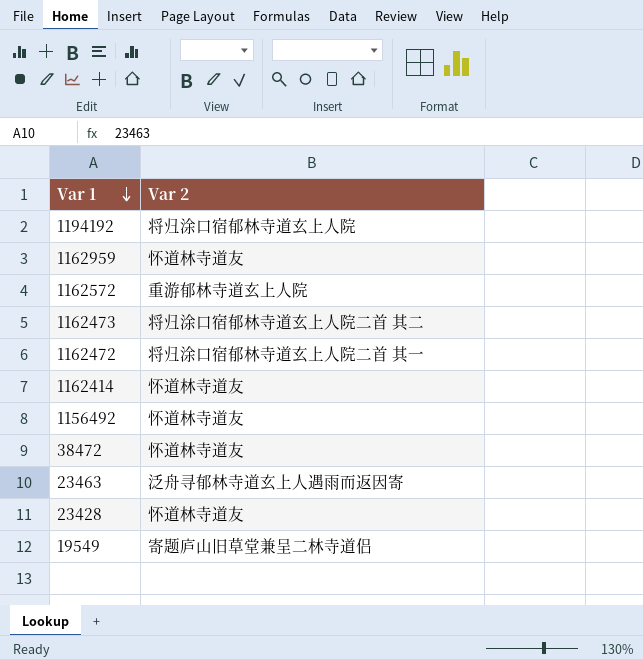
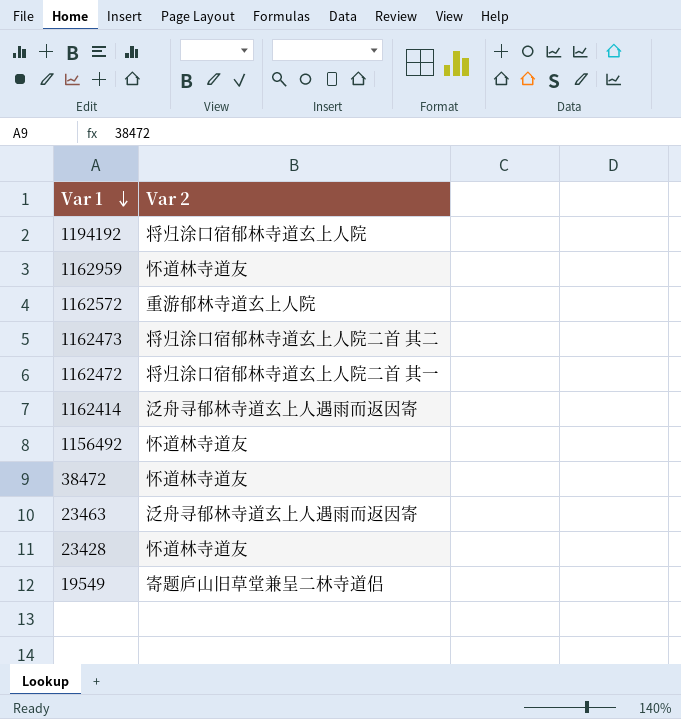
1162414 | Var 2: 怀道林寺道友 -> 泛舟寻郁林寺道玄上人遇雨而返因寄

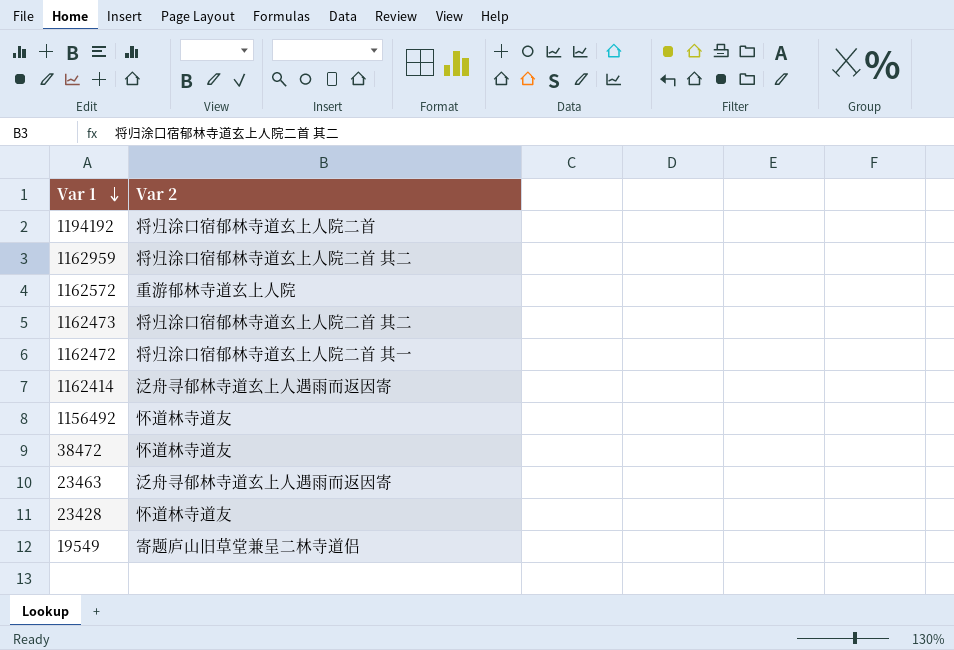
1194192 | Var 2: 将归涂口宿郁林寺道玄上人院 -> 将归涂口宿郁林寺道玄上人院二首
1162959 | Var 2: 怀道林寺道友 -> 将归涂口宿郁林寺道玄上人院二首 其二

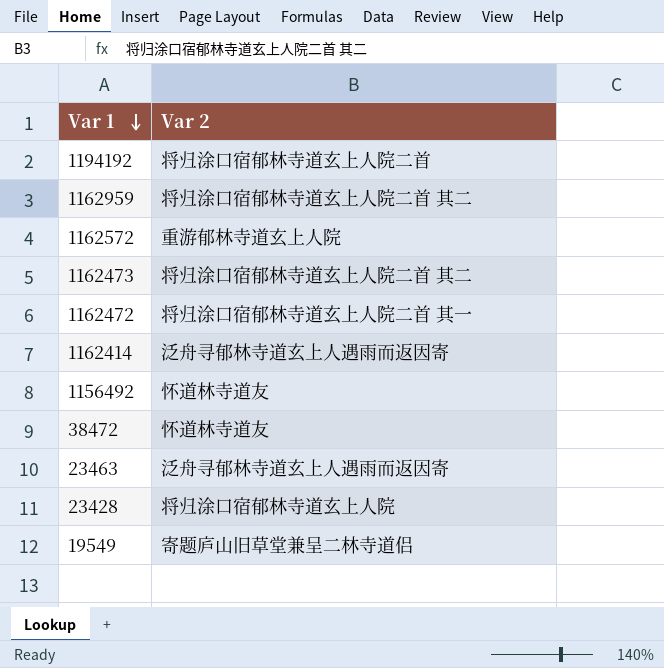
23428 | Var 2: 怀道林寺道友 -> 将归涂口宿郁林寺道玄上人院

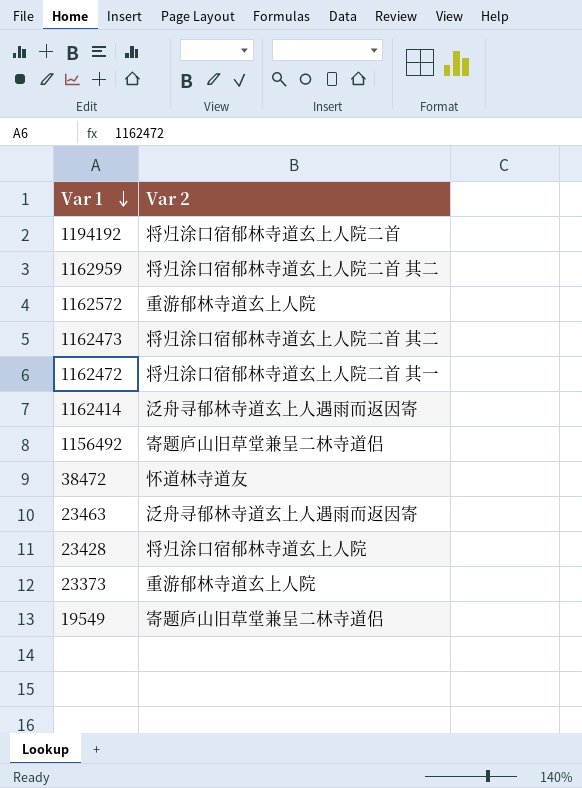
1156492 | Var 2: 怀道林寺道友 -> 寄题庐山旧草堂兼呈二林寺道侣
row 23373: none -> 重游郁林寺道玄上人院

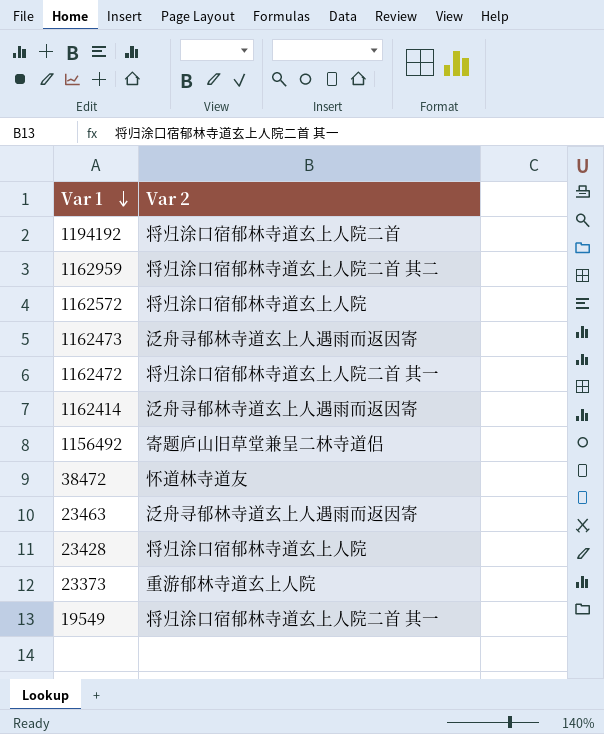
1162572 | Var 2: 重游郁林寺道玄上人院 -> 将归涂口宿郁林寺道玄上人院
1162473 | Var 2: 将归涂口宿郁林寺道玄上人院二首 其二 -> 泛舟寻郁林寺道玄上人遇雨而返因寄
19549 | Var 2: 寄题庐山旧草堂兼呈二林寺道侣 -> 将归涂口宿郁林寺道玄上人院二首 其一

